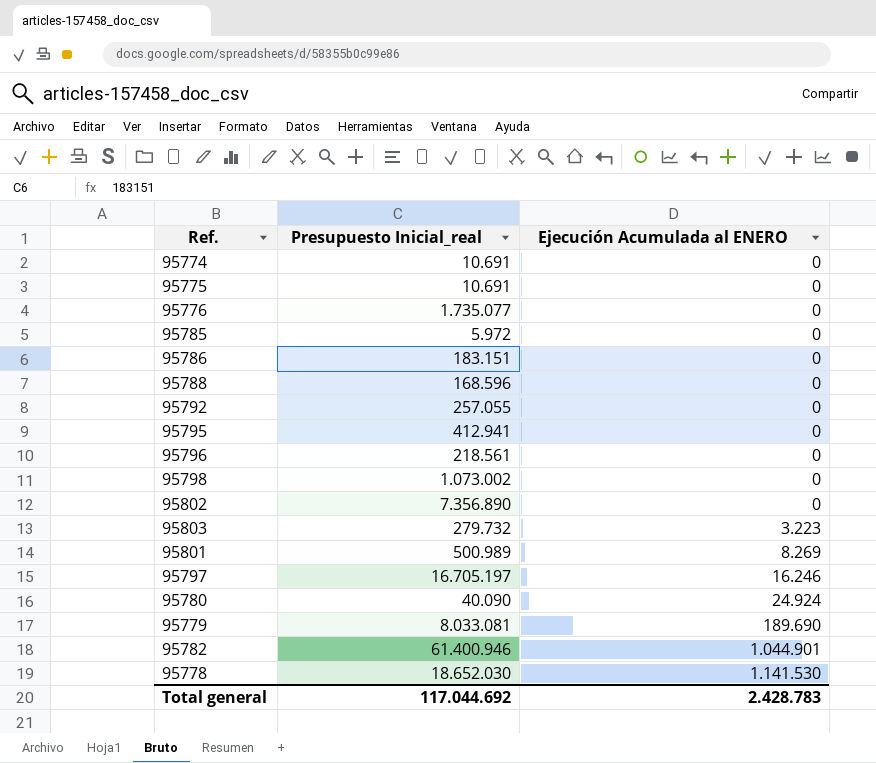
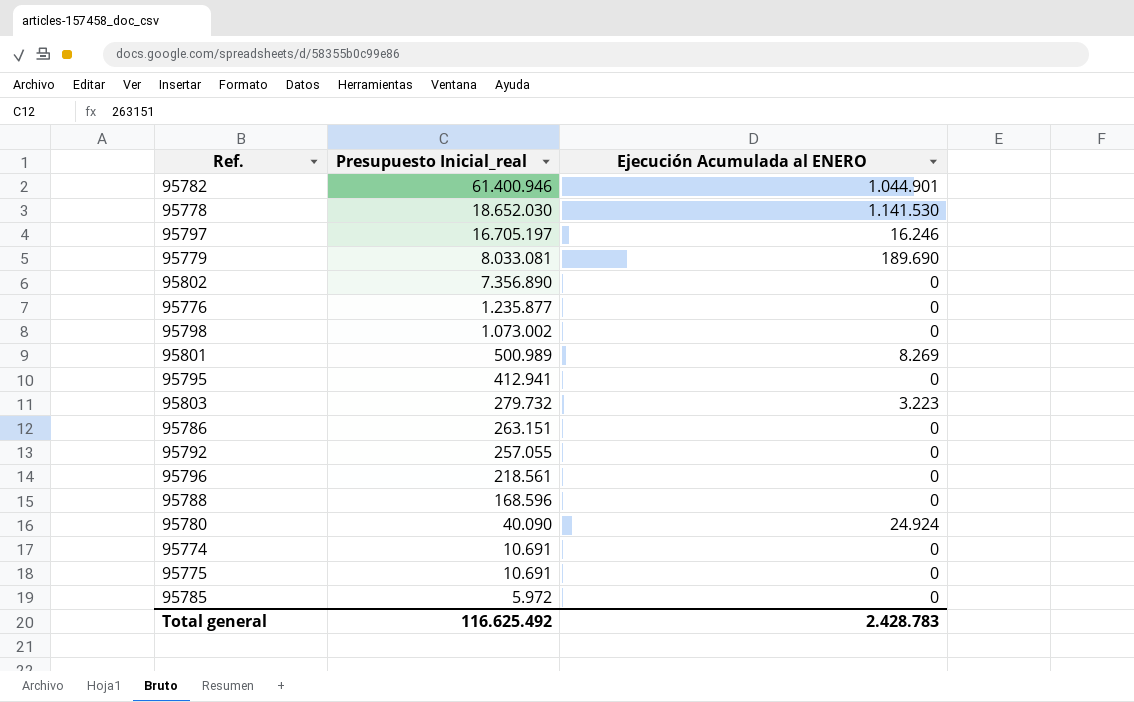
row order: Ejecución Acumulada al ENERO ascending -> Presupuesto Inicial_real descending
95776 | Presupuesto Inicial_real: 1.735.077 -> 1.235.877
95786 | Presupuesto Inicial_real: 183.151 -> 263.151
Total general | Presupuesto Inicial_real: 117.044.692 -> 116.625.492

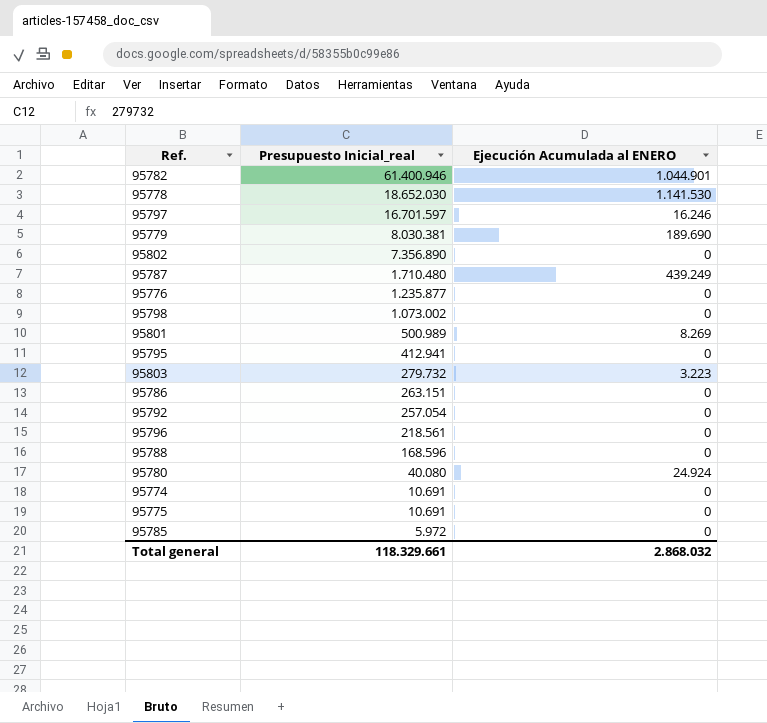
95797 | Presupuesto Inicial_real: 16.705.197 -> 16.701.597
95779 | Presupuesto Inicial_real: 8.033.081 -> 8.030.381
row 95787: none -> 1.710.480 | 439.249
95792 | Presupuesto Inicial_real: 257.055 -> 257.054
95780 | Presupuesto Inicial_real: 40.090 -> 40.080
Total general | Presupuesto Inicial_real: 116.625.492 -> 118.329.661
Total general | Ejecución Acumulada al ENERO: 2.428.783 -> 2.868.032

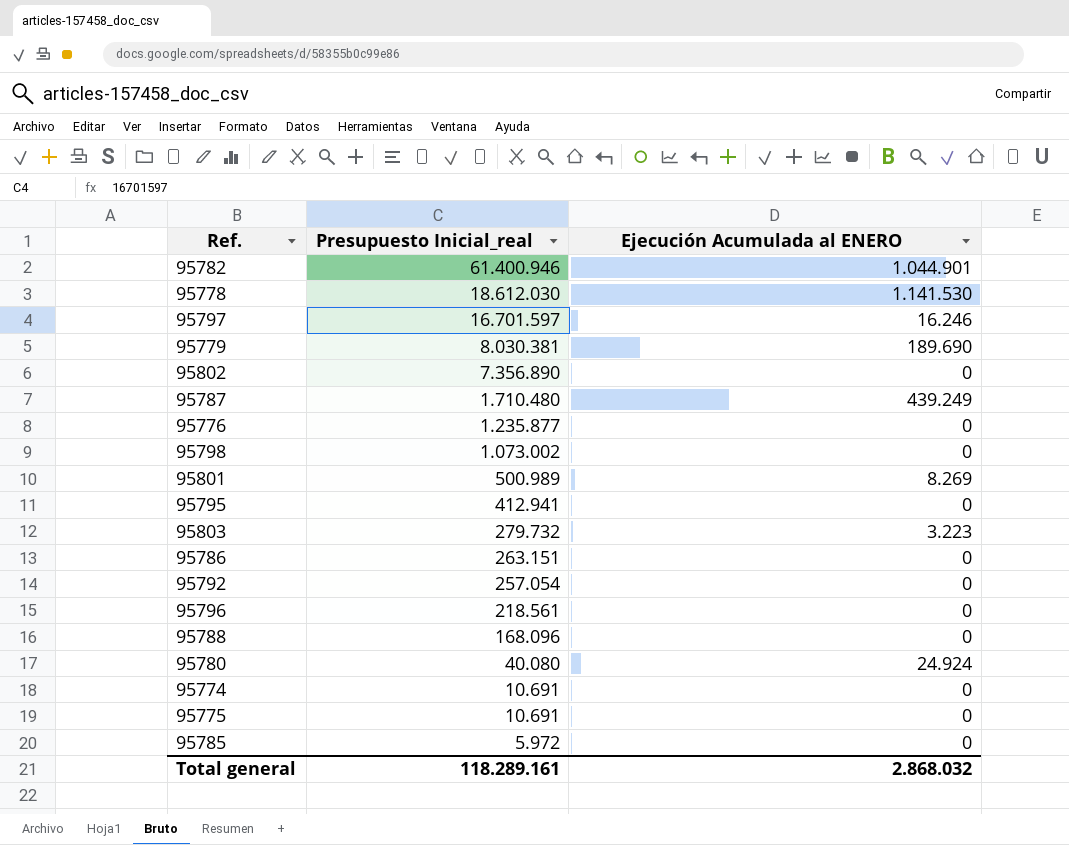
95778 | Presupuesto Inicial_real: 18.652.030 -> 18.612.030
95788 | Presupuesto Inicial_real: 168.596 -> 168.096
Total general | Presupuesto Inicial_real: 118.329.661 -> 118.289.161

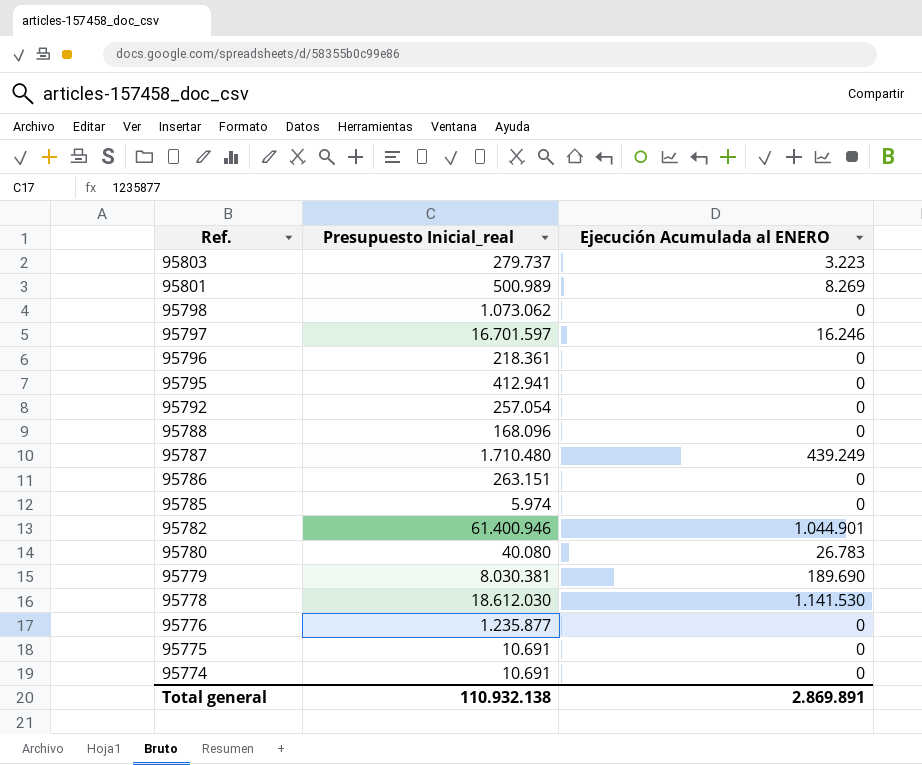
row order: Presupuesto Inicial_real descending -> Ref. descending
row 95802: 7.356.890 | 0 -> none
95803 | Presupuesto Inicial_real: 279.732 -> 279.737
95798 | Presupuesto Inicial_real: 1.073.002 -> 1.073.062
95796 | Presupuesto Inicial_real: 218.561 -> 218.361
95785 | Presupuesto Inicial_real: 5.972 -> 5.974
95780 | Ejecución Acumulada al ENERO: 24.924 -> 26.783
Total general | Presupuesto Inicial_real: 118.289.161 -> 110.932.138
Total general | Ejecución Acumulada al ENERO: 2.868.032 -> 2.869.891

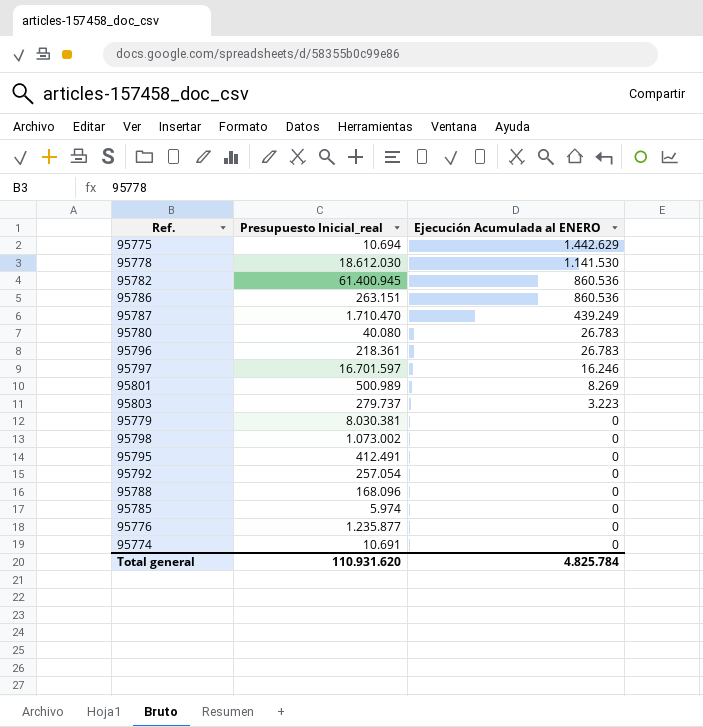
row order: Ref. descending -> Ejecución Acumulada al ENERO descending
95775 | Presupuesto Inicial_real: 10.691 -> 10.694
95775 | Ejecución Acumulada al ENERO: 0 -> 1.442.629
95782 | Presupuesto Inicial_real: 61.400.946 -> 61.400.945
95782 | Ejecución Acumulada al ENERO: 1.044.901 -> 860.536
95786 | Ejecución Acumulada al ENERO: 0 -> 860.536
95787 | Presupuesto Inicial_real: 1.710.480 -> 1.710.470
95796 | Ejecución Acumulada al ENERO: 0 -> 26.783
95779 | Ejecución Acumulada al ENERO: 189.690 -> 0
95798 | Presupuesto Inicial_real: 1.073.062 -> 1.073.002
95795 | Presupuesto Inicial_real: 412.941 -> 412.491
Total general | Presupuesto Inicial_real: 110.932.138 -> 110.931.620
Total general | Ejecución Acumulada al ENERO: 2.869.891 -> 4.825.784

